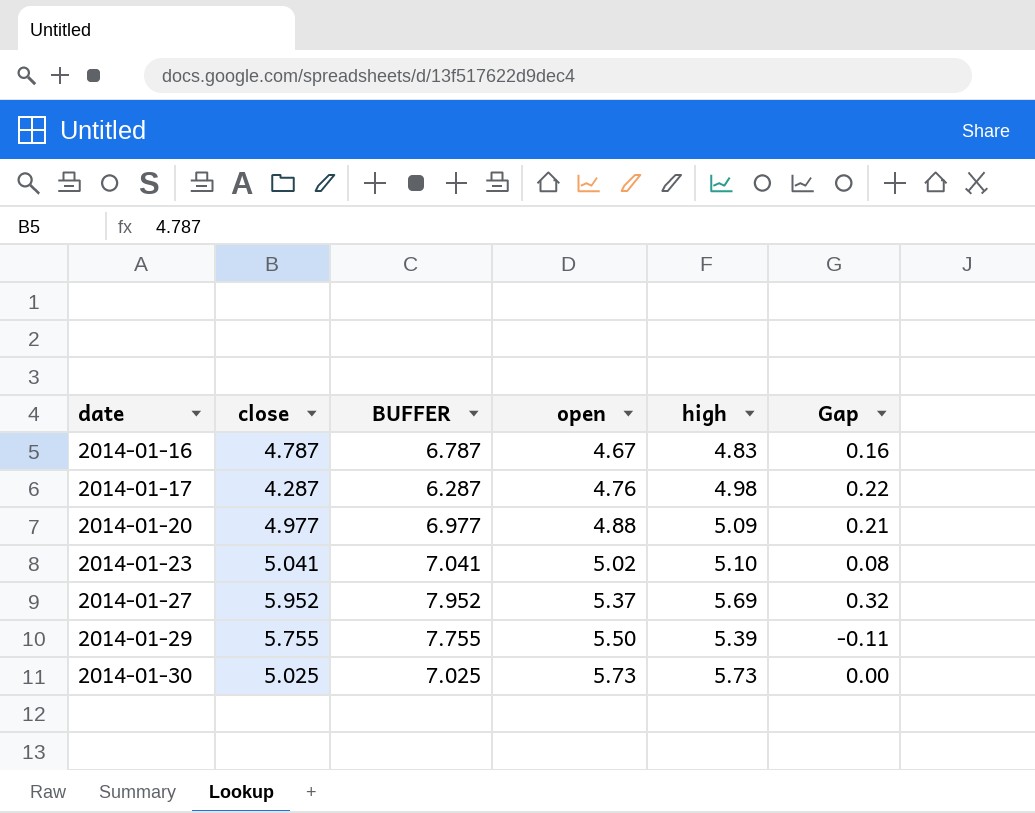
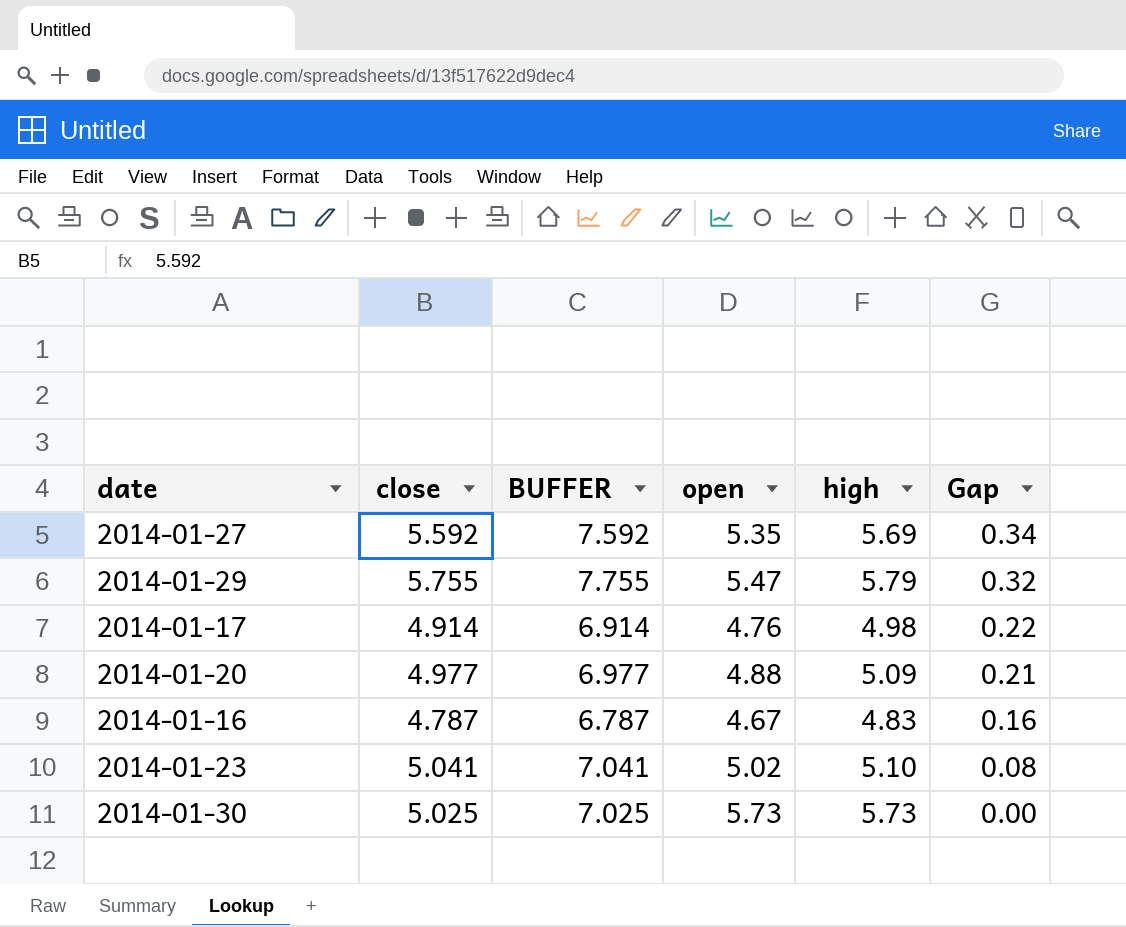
row order: date ascending -> Gap descending
2014-01-27 | close: 5.952 -> 5.592
2014-01-27 | BUFFER: 7.952 -> 7.592
2014-01-27 | open: 5.37 -> 5.35
2014-01-27 | Gap: 0.32 -> 0.34
2014-01-29 | open: 5.50 -> 5.47
2014-01-29 | high: 5.39 -> 5.79
2014-01-29 | Gap: -0.11 -> 0.32
2014-01-17 | close: 4.287 -> 4.914
2014-01-17 | BUFFER: 6.287 -> 6.914

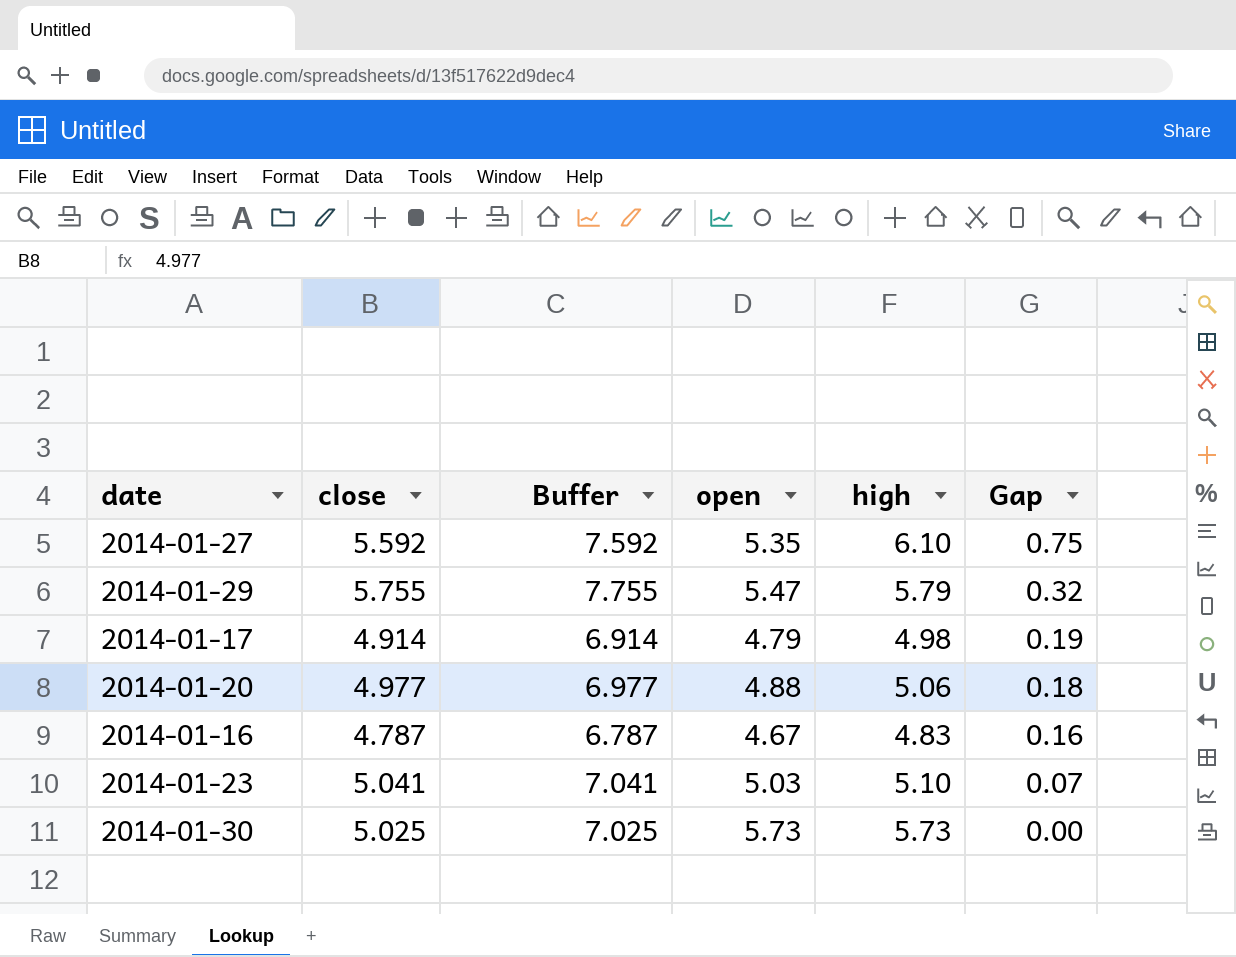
column name: BUFFER -> Buffer
2014-01-27 | high: 5.69 -> 6.10
2014-01-27 | Gap: 0.34 -> 0.75
2014-01-17 | open: 4.76 -> 4.79
2014-01-17 | Gap: 0.22 -> 0.19
2014-01-20 | high: 5.09 -> 5.06
2014-01-20 | Gap: 0.21 -> 0.18
2014-01-23 | open: 5.02 -> 5.03
2014-01-23 | Gap: 0.08 -> 0.07

